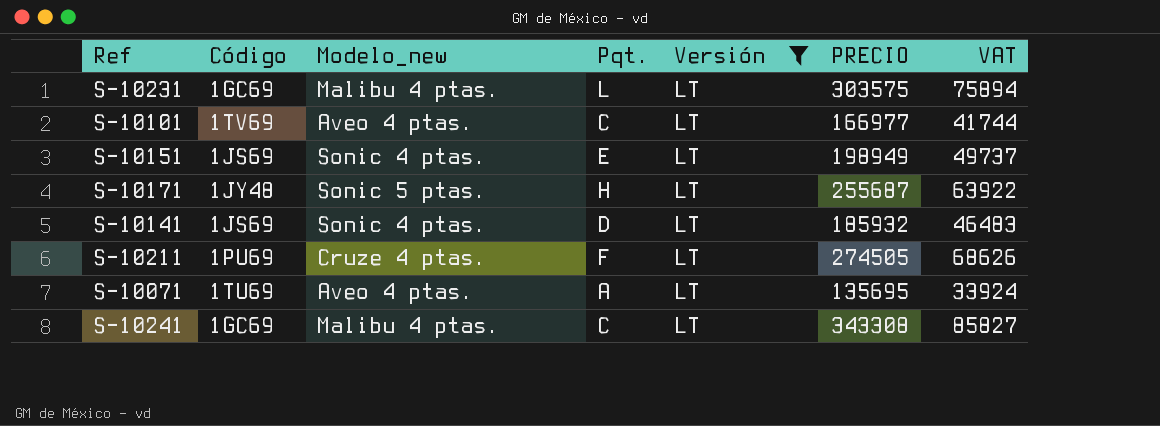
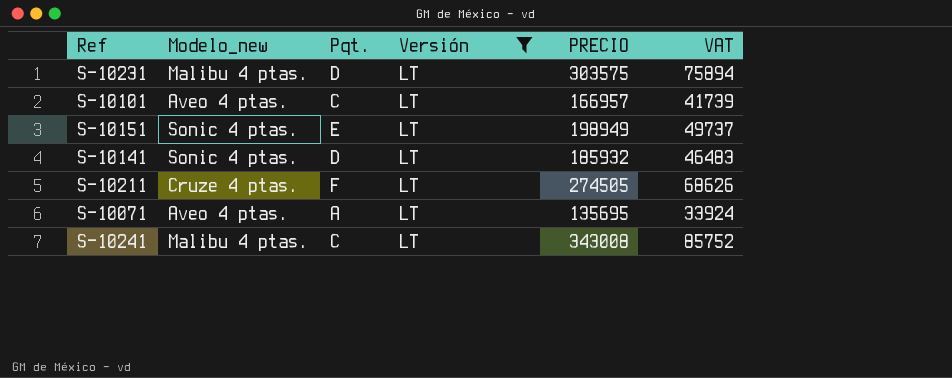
column Código | position: 2 -> none
row S-10171: 1JY48 | Sonic 5 ptas. | H | LT | 255687 | 63922 -> none
S-10231 | Pqt.: L -> D
S-10101 | PRECIO: 166977 -> 166957
S-10101 | VAT: 41744 -> 41739
S-10241 | PRECIO: 343308 -> 343008
S-10241 | VAT: 85827 -> 85752

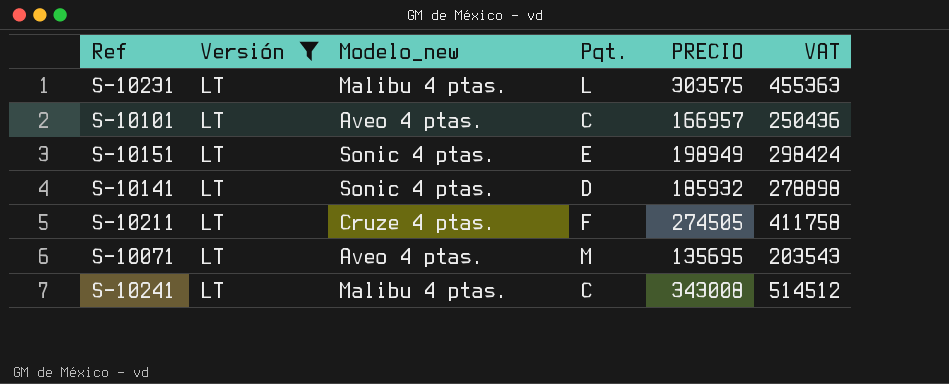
column Versión | position: 4 -> 2
column VAT | formula: [PRECIO] * 0.25 -> [PRECIO] * 1.5
S-10231 | Pqt.: D -> L
S-10071 | Pqt.: A -> M

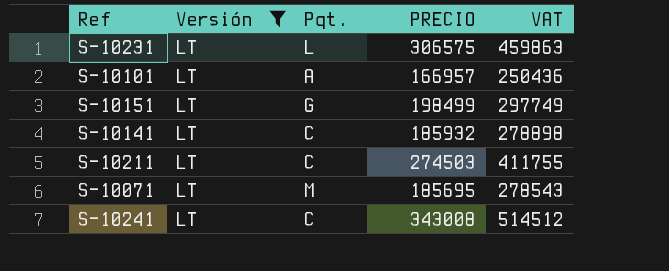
column Modelo_new | position: 3 -> none
S-10231 | PRECIO: 303575 -> 306575
S-10231 | VAT: 455363 -> 459863
S-10101 | Pqt.: C -> A
S-10151 | Pqt.: E -> G
S-10151 | PRECIO: 198949 -> 198499
S-10151 | VAT: 298424 -> 297749
S-10141 | Pqt.: D -> C
S-10211 | Pqt.: F -> C
S-10211 | PRECIO: 274505 -> 274503
S-10211 | VAT: 411758 -> 411755
S-10071 | PRECIO: 135695 -> 185695
S-10071 | VAT: 203543 -> 278543

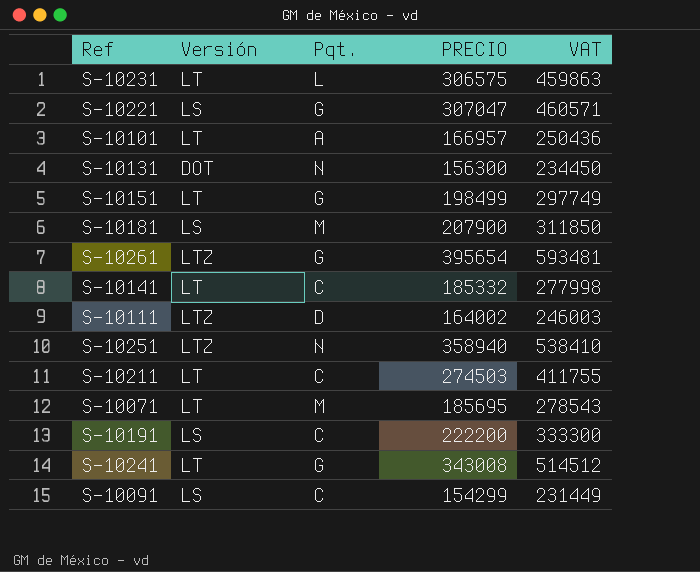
filter: Versión = LT -> none
S-10141 | PRECIO: 185932 -> 185332
S-10141 | VAT: 278898 -> 277998
S-10241 | Pqt.: C -> G

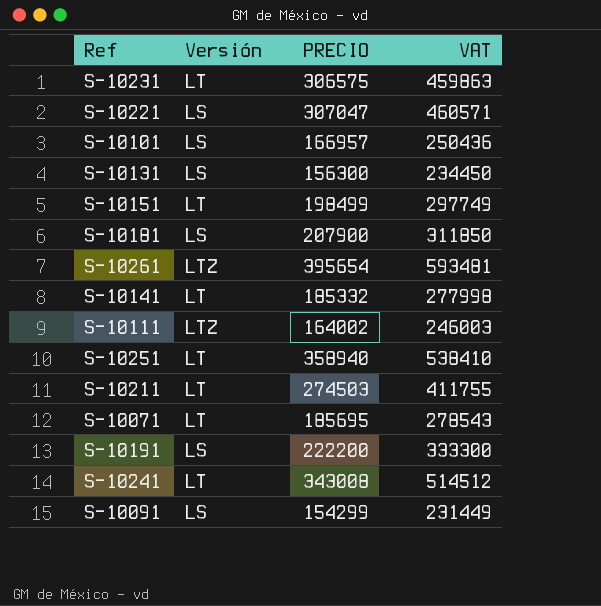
column Pqt. | position: 3 -> none
S-10101 | Versión: LT -> LS
S-10131 | Versión: DOT -> LS
S-10251 | Versión: LTZ -> LT

